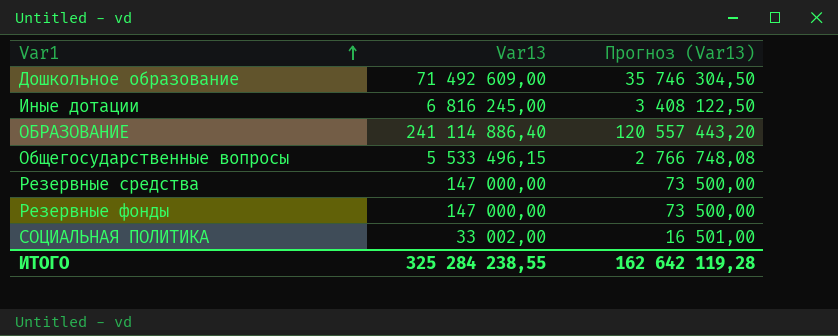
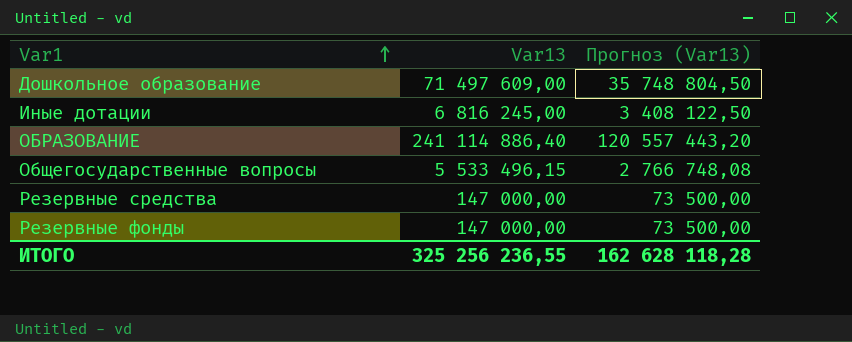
row СОЦИАЛЬНАЯ ПОЛИТИКА: 33 002,00 | 16 501,00 -> none
Дошкольное образование | Var13: 71 492 609,00 -> 71 497 609,00
Дошкольное образование | Прогноз (Var13): 35 746 304,50 -> 35 748 804,50
ИТОГО | Var13: 325 284 238,55 -> 325 256 236,55
ИТОГО | Прогноз (Var13): 162 642 119,28 -> 162 628 118,28

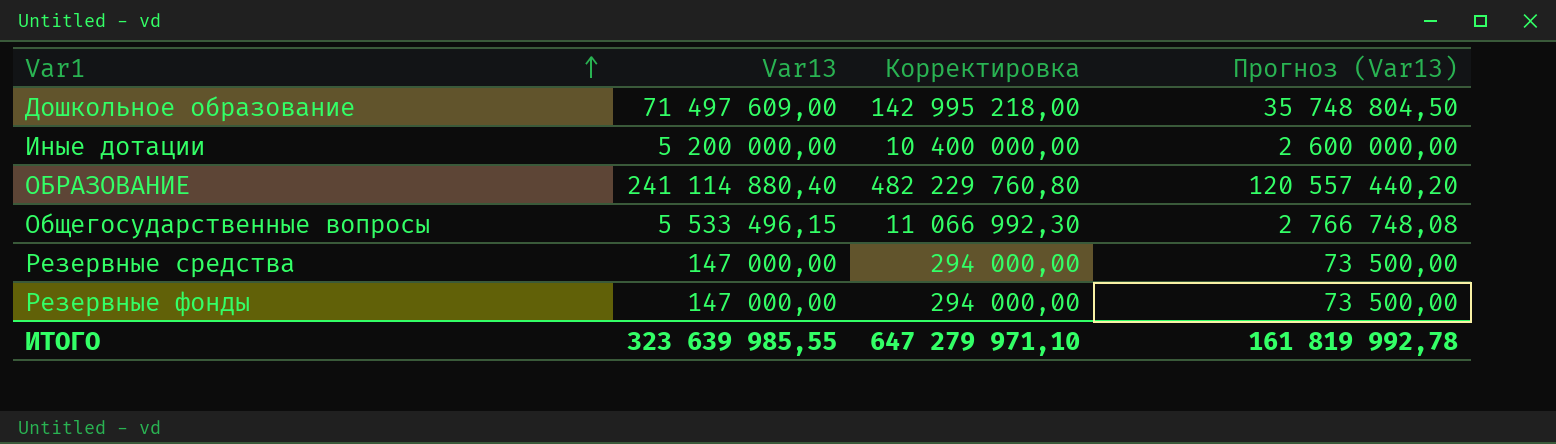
column Корректировка | formula: none -> [Var13] * 2
Иные дотации | Var13: 6 816 245,00 -> 5 200 000,00
Иные дотации | Прогноз (Var13): 3 408 122,50 -> 2 600 000,00
ОБРАЗОВАНИЕ | Var13: 241 114 886,40 -> 241 114 880,40
ОБРАЗОВАНИЕ | Прогноз (Var13): 120 557 443,20 -> 120 557 440,20
ИТОГО | Var13: 325 256 236,55 -> 323 639 985,55
ИТОГО | Прогноз (Var13): 162 628 118,28 -> 161 819 992,78

